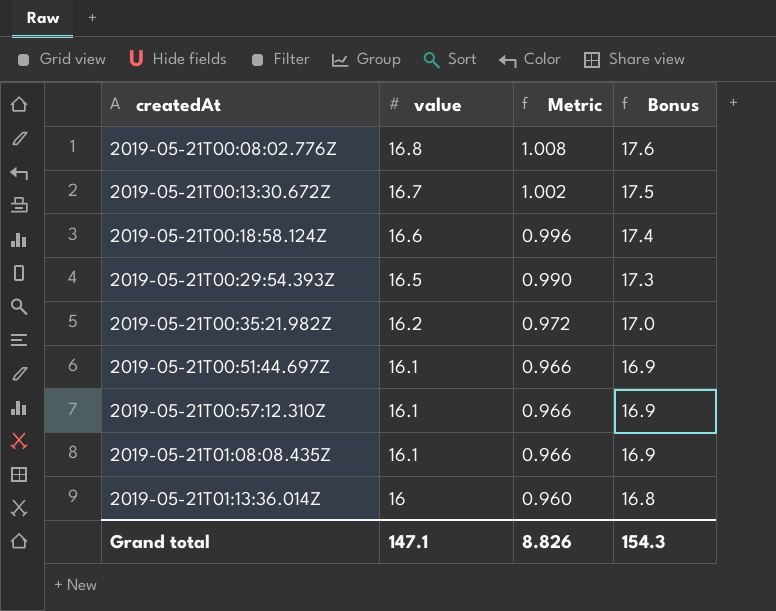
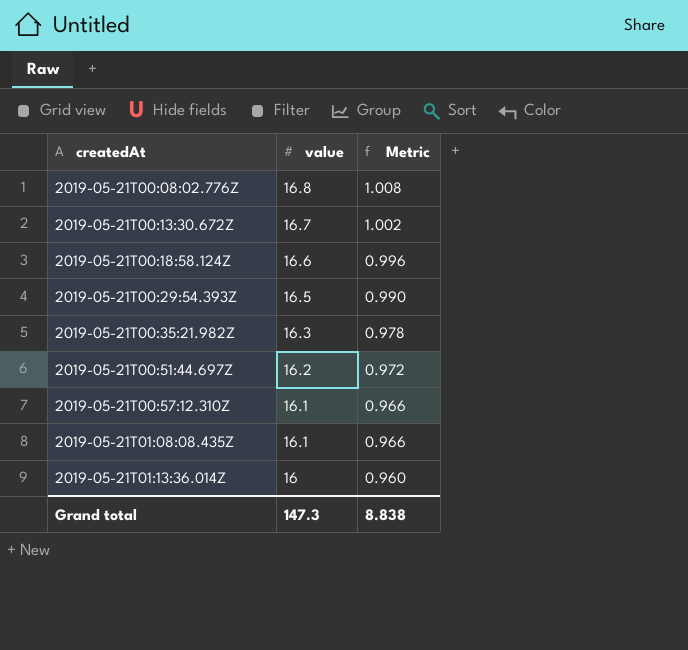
column Bonus | formula: [value] * 1.05 -> none
2019-05-21T00:35:21.982Z | value: 16.2 -> 16.3
2019-05-21T00:35:21.982Z | Metric: 0.972 -> 0.978
2019-05-21T00:51:44.697Z | value: 16.1 -> 16.2
2019-05-21T00:51:44.697Z | Metric: 0.966 -> 0.972
Grand total | value: 147.1 -> 147.3
Grand total | Metric: 8.826 -> 8.838

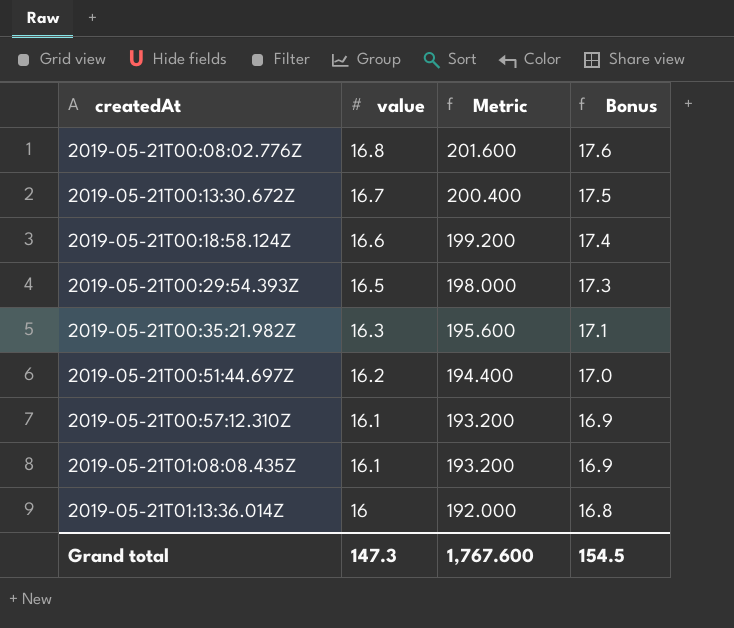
column Metric | formula: [value] * 0.06 -> [value] * 12
column Bonus | formula: none -> [value] * 1.05
Grand total | Metric: 8.838 -> 1,767.600

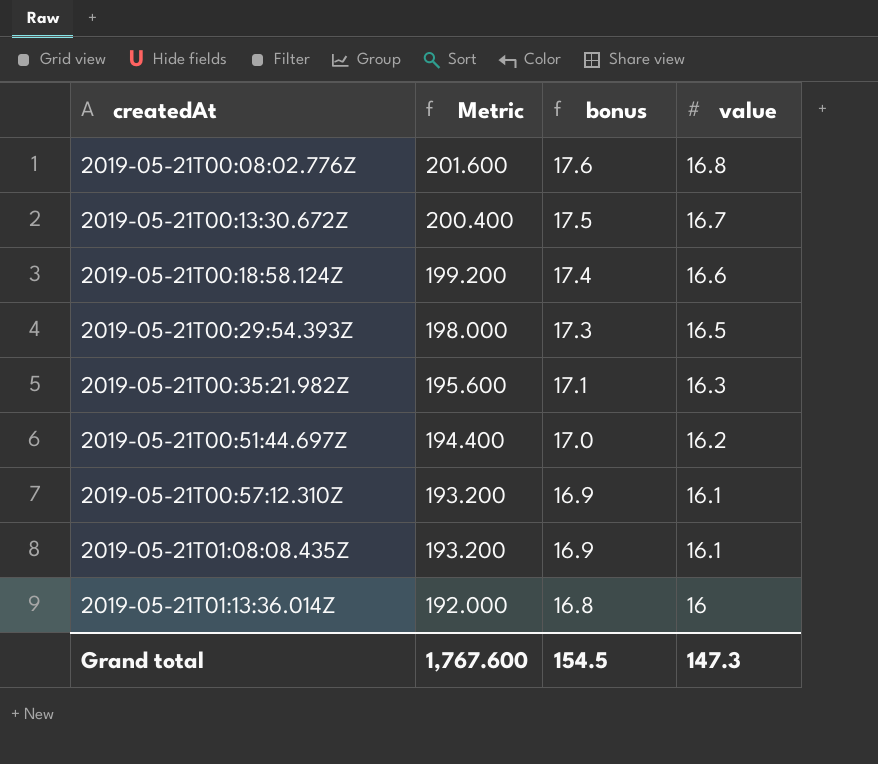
column name: Bonus -> bonus
column value | position: 2 -> 4

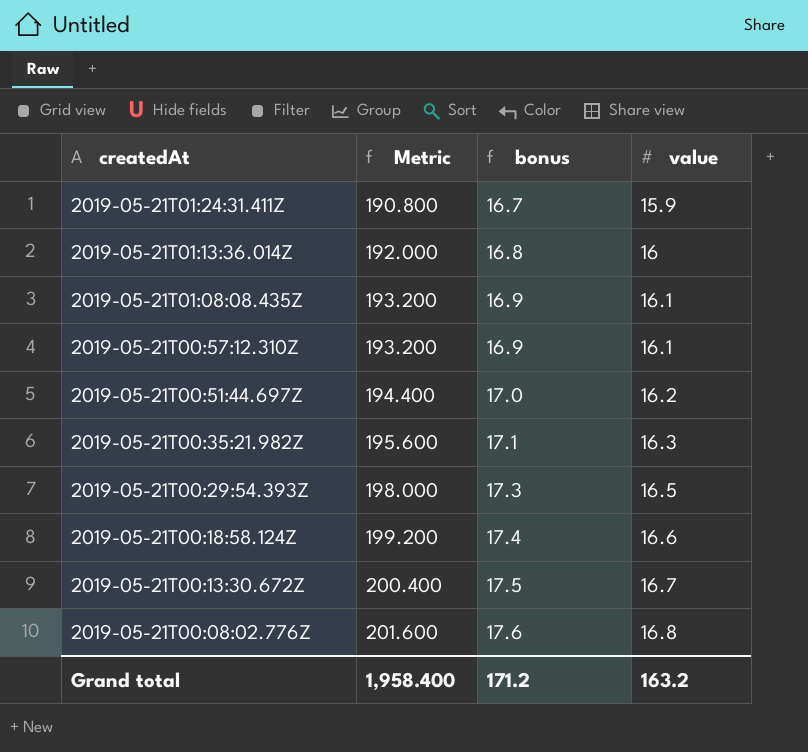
row order: createdAt ascending -> createdAt descending
row 2019-05-21T01:24:31.411Z: none -> 190.800 | 16.7 | 15.9
Grand total | Metric: 1,767.600 -> 1,958.400
Grand total | bonus: 154.5 -> 171.2
Grand total | value: 147.3 -> 163.2

